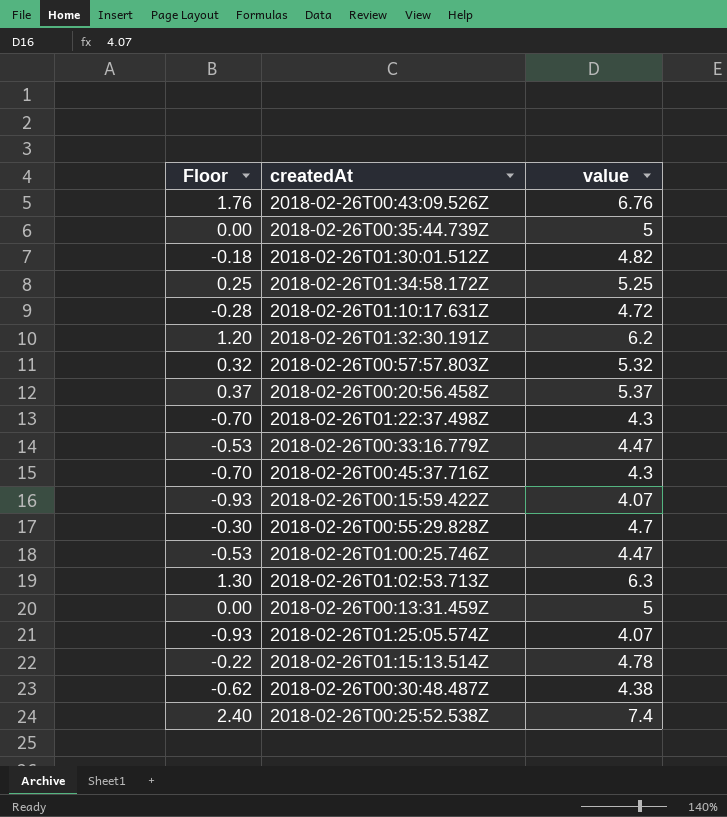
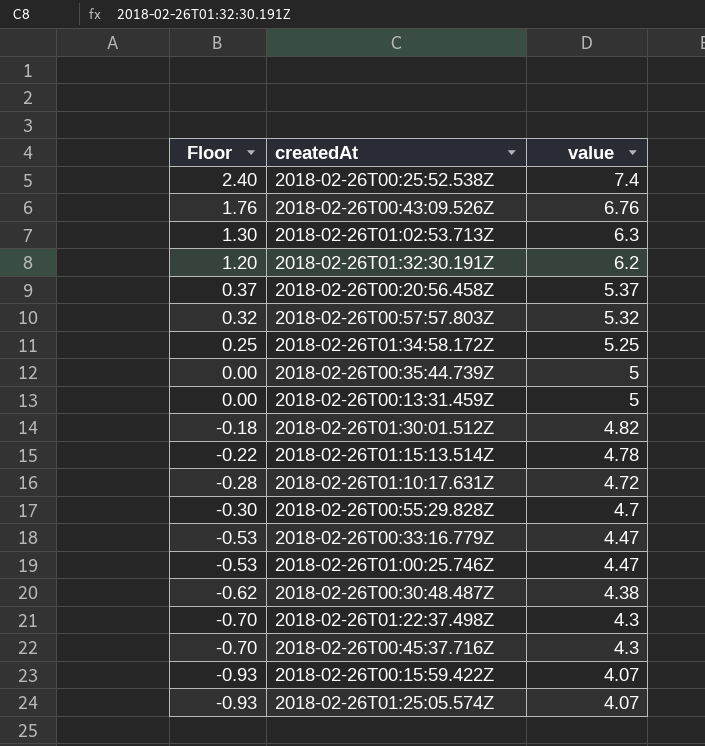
row order: none -> Floor descending

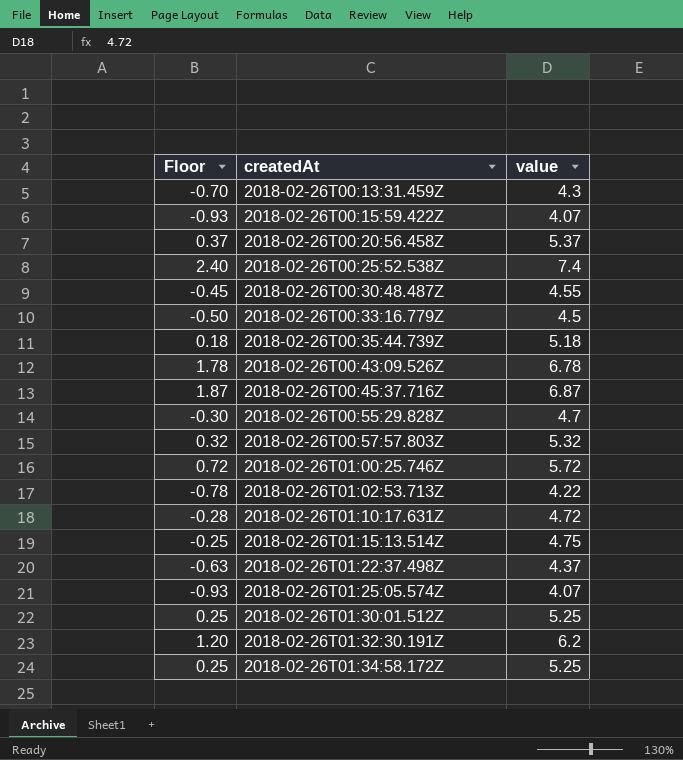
row order: Floor descending -> createdAt ascending
2018-02-26T00:13:31.459Z | Floor: 0.00 -> -0.70
2018-02-26T00:13:31.459Z | value: 5 -> 4.3
2018-02-26T00:30:48.487Z | Floor: -0.62 -> -0.45
2018-02-26T00:30:48.487Z | value: 4.38 -> 4.55
2018-02-26T00:33:16.779Z | Floor: -0.53 -> -0.50
2018-02-26T00:33:16.779Z | value: 4.47 -> 4.5
2018-02-26T00:35:44.739Z | Floor: 0.00 -> 0.18
2018-02-26T00:35:44.739Z | value: 5 -> 5.18
2018-02-26T00:43:09.526Z | Floor: 1.76 -> 1.78
2018-02-26T00:43:09.526Z | value: 6.76 -> 6.78
2018-02-26T00:45:37.716Z | Floor: -0.70 -> 1.87
2018-02-26T00:45:37.716Z | value: 4.3 -> 6.87
2018-02-26T01:00:25.746Z | Floor: -0.53 -> 0.72
2018-02-26T01:00:25.746Z | value: 4.47 -> 5.72
2018-02-26T01:02:53.713Z | Floor: 1.30 -> -0.78
2018-02-26T01:02:53.713Z | value: 6.3 -> 4.22
2018-02-26T01:15:13.514Z | Floor: -0.22 -> -0.25
2018-02-26T01:15:13.514Z | value: 4.78 -> 4.75
2018-02-26T01:22:37.498Z | Floor: -0.70 -> -0.63
2018-02-26T01:22:37.498Z | value: 4.3 -> 4.37
2018-02-26T01:30:01.512Z | Floor: -0.18 -> 0.25
2018-02-26T01:30:01.512Z | value: 4.82 -> 5.25

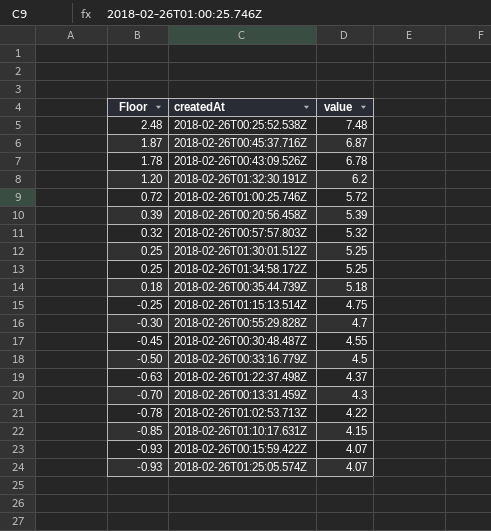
row order: createdAt ascending -> Floor descending
2018-02-26T00:25:52.538Z | Floor: 2.40 -> 2.48
2018-02-26T00:25:52.538Z | value: 7.4 -> 7.48
2018-02-26T00:20:56.458Z | Floor: 0.37 -> 0.39
2018-02-26T00:20:56.458Z | value: 5.37 -> 5.39
2018-02-26T01:10:17.631Z | Floor: -0.28 -> -0.85
2018-02-26T01:10:17.631Z | value: 4.72 -> 4.15

